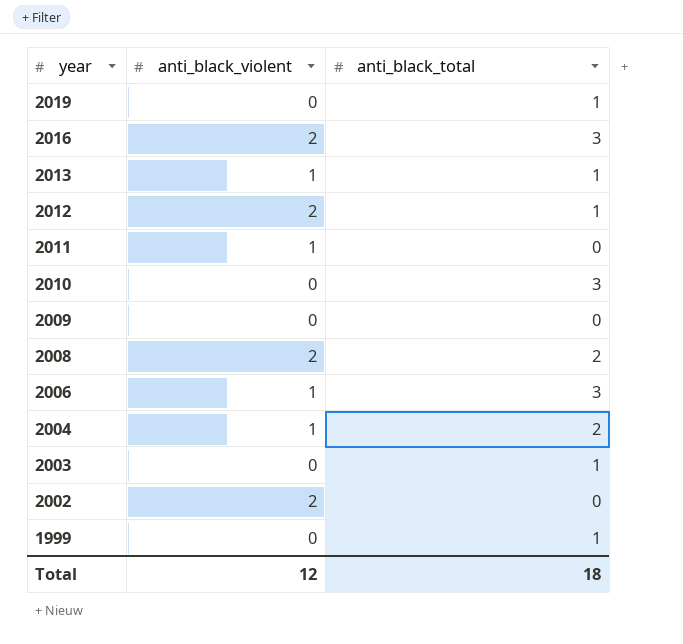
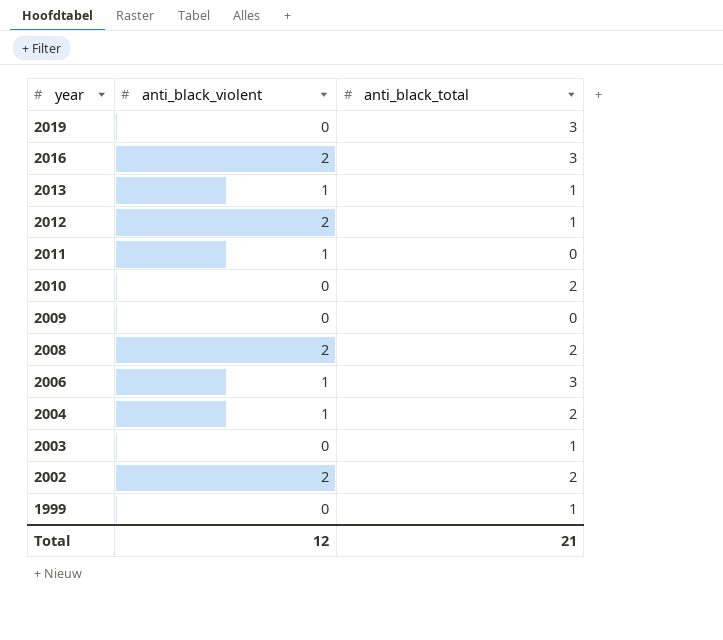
2019 | anti_black_total: 1 -> 3
2010 | anti_black_total: 3 -> 2
2002 | anti_black_total: 0 -> 2
Total | anti_black_total: 18 -> 21

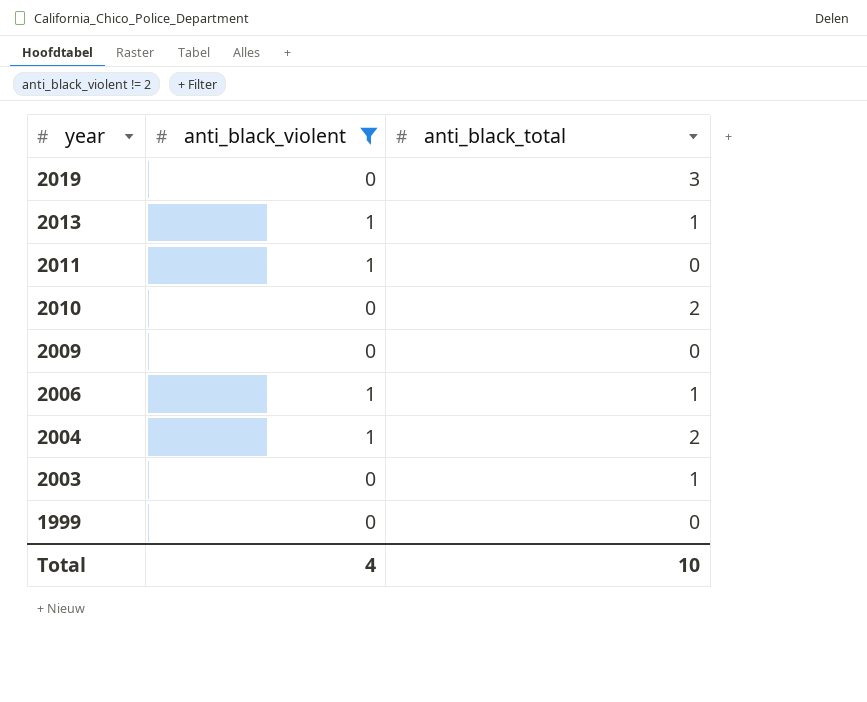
filter: none -> anti_black_violent != 2
2006 | anti_black_total: 3 -> 1
1999 | anti_black_total: 1 -> 0
Total | anti_black_violent: 12 -> 4
Total | anti_black_total: 21 -> 10

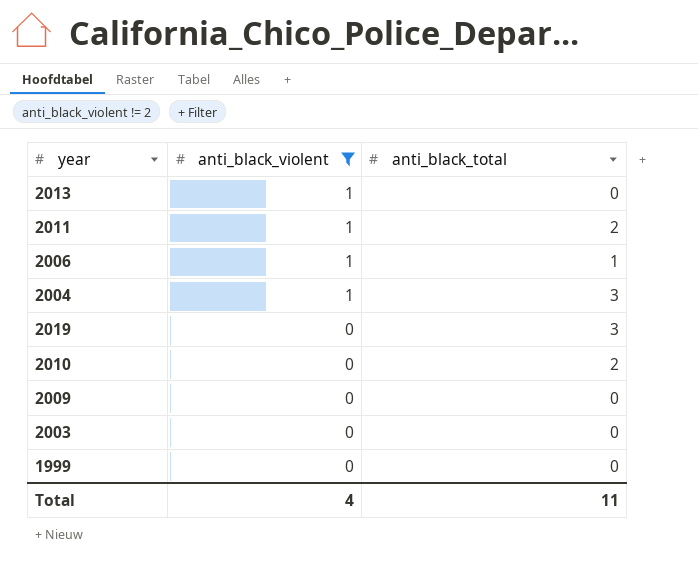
row order: year descending -> anti_black_violent descending
2013 | anti_black_total: 1 -> 0
2011 | anti_black_total: 0 -> 2
2004 | anti_black_total: 2 -> 3
2003 | anti_black_total: 1 -> 0
Total | anti_black_total: 10 -> 11

